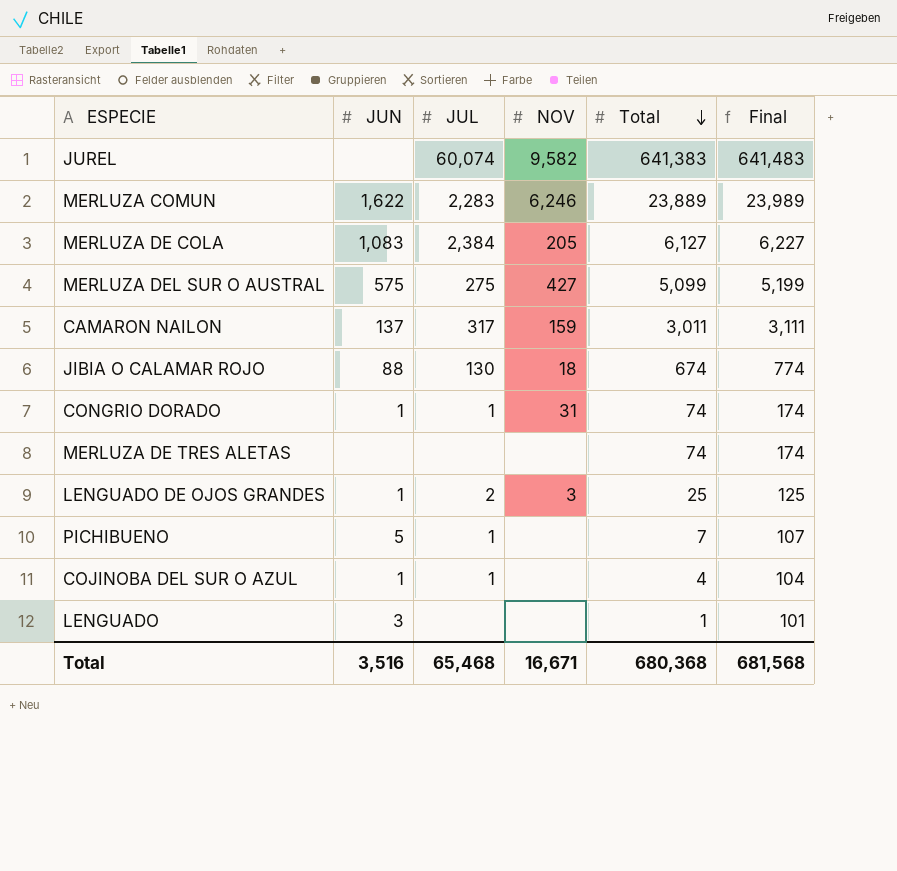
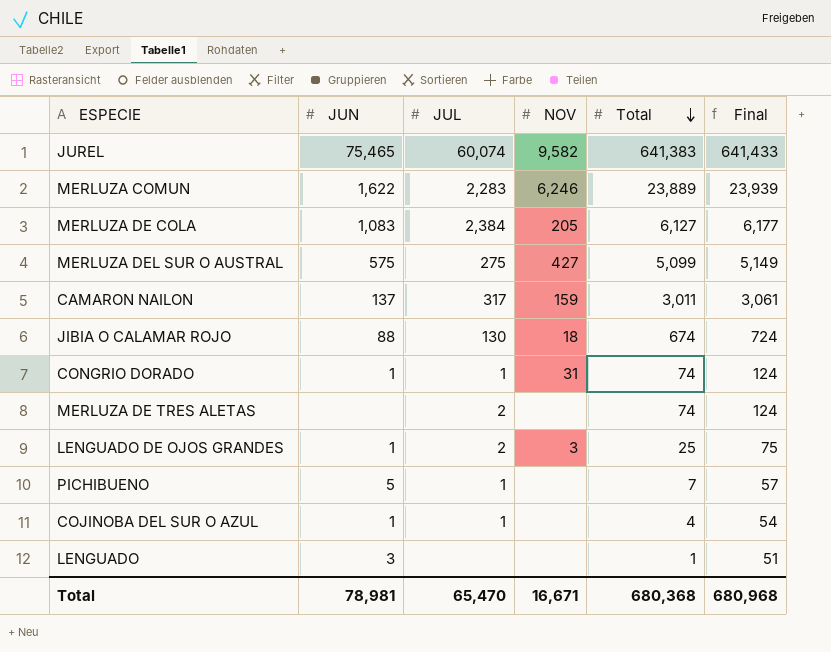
column Final | formula: [Total] + 100 -> [Total] + 50
JUREL | JUN: none -> 75,465
MERLUZA DE TRES ALETAS | JUL: none -> 2
Total | JUN: 3,516 -> 78,981
Total | JUL: 65,468 -> 65,470
Total | Final: 681,568 -> 680,968

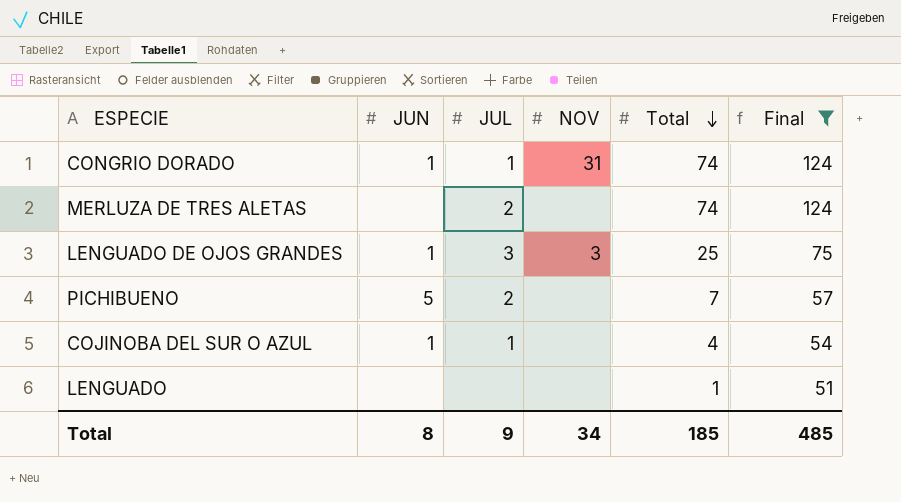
filter: none -> Final <= 124
LENGUADO DE OJOS GRANDES | JUL: 2 -> 3
PICHIBUENO | JUL: 1 -> 2
LENGUADO | JUN: 3 -> none
Total | JUN: 78,981 -> 8
Total | JUL: 65,470 -> 9
Total | NOV: 16,671 -> 34
Total | Total: 680,368 -> 185
Total | Final: 680,968 -> 485

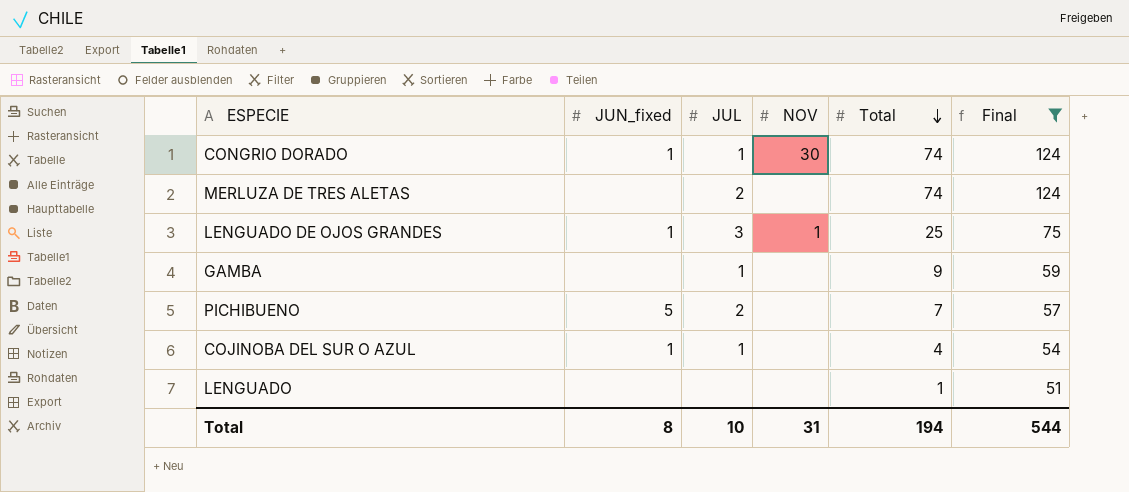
column name: JUN -> JUN_fixed
CONGRIO DORADO | NOV: 31 -> 30
LENGUADO DE OJOS GRANDES | NOV: 3 -> 1
row GAMBA: none -> none | 1 | none | 9 | 59
Total | JUL: 9 -> 10
Total | NOV: 34 -> 31
Total | Total: 185 -> 194
Total | Final: 485 -> 544

